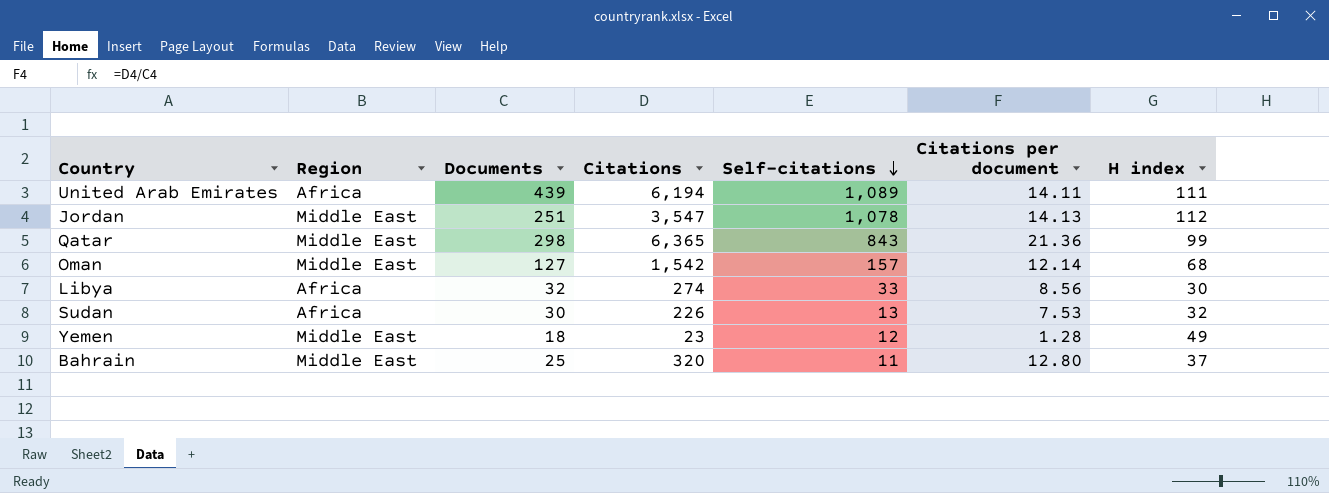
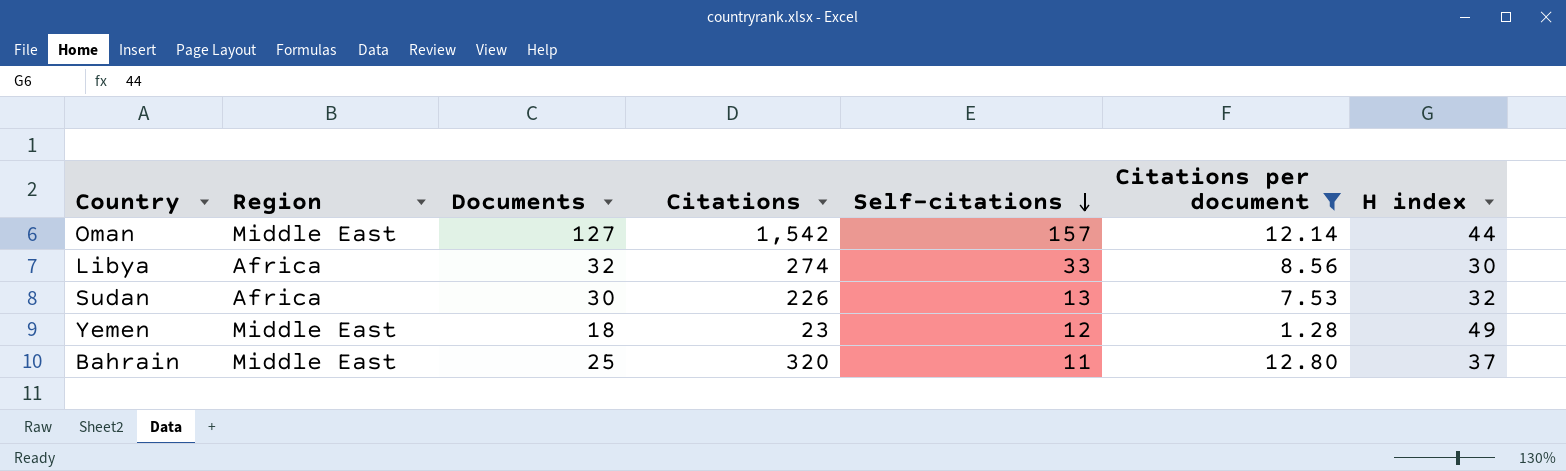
filter: none -> Citations per document <= 12.80
Oman | H index: 68 -> 44

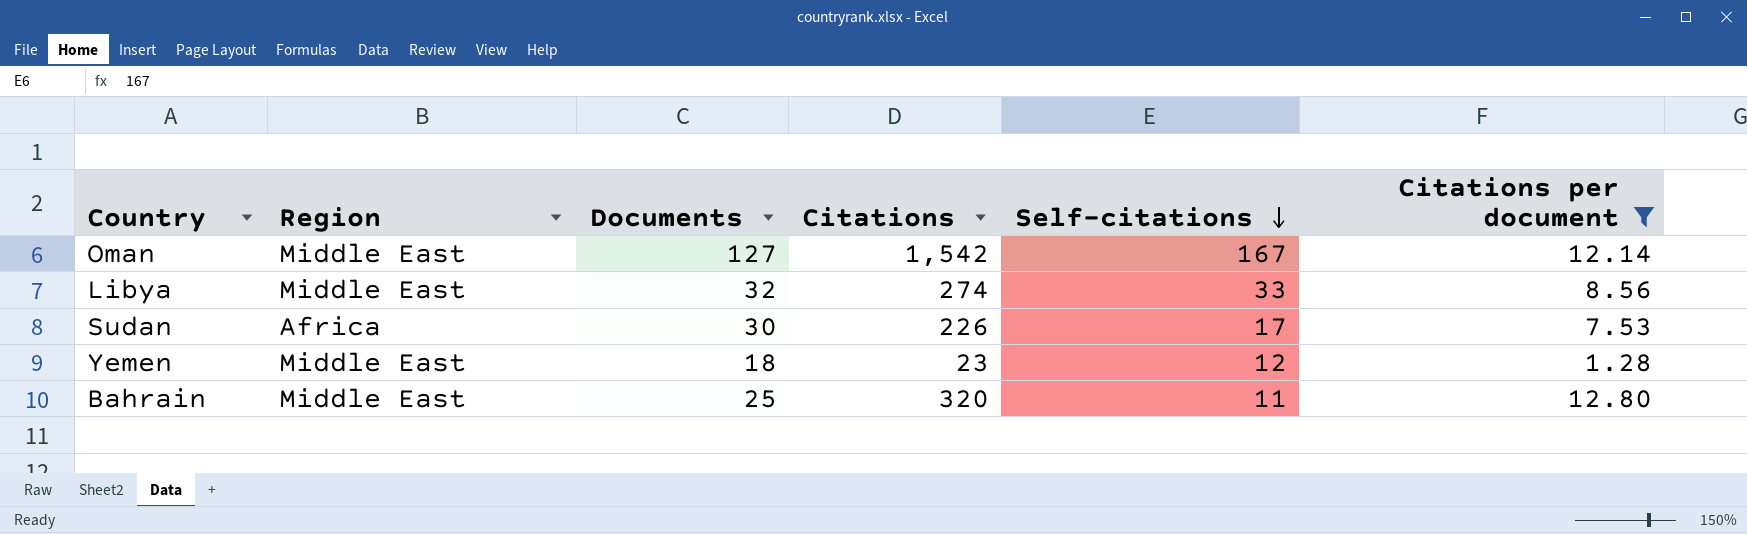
column H index | position: 7 -> none
Oman | Self-citations: 157 -> 167
Libya | Region: Africa -> Middle East
Sudan | Self-citations: 13 -> 17

